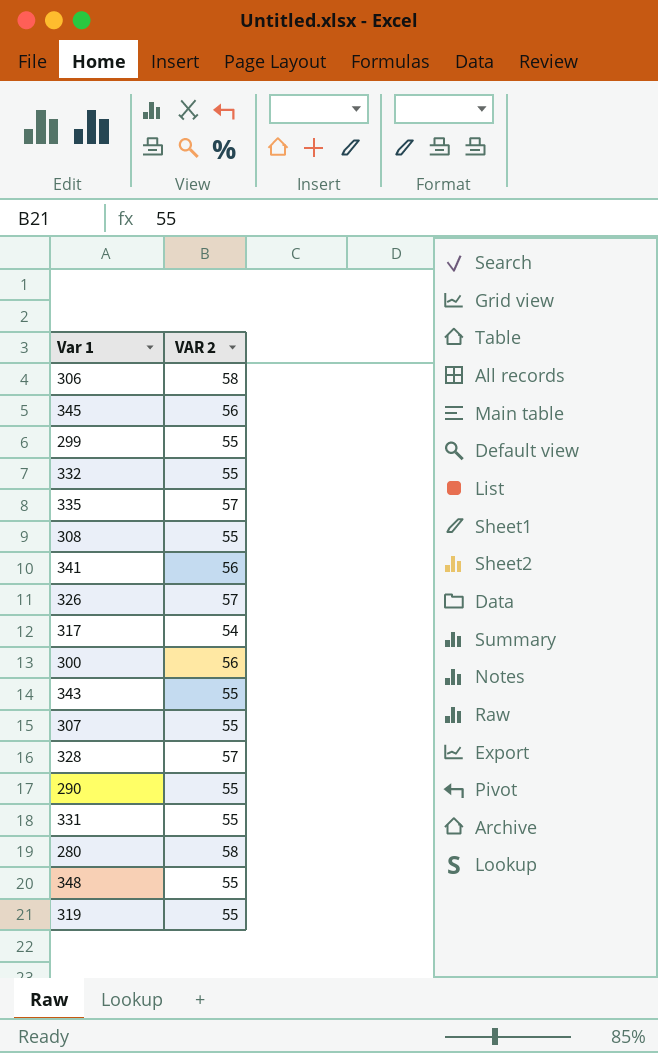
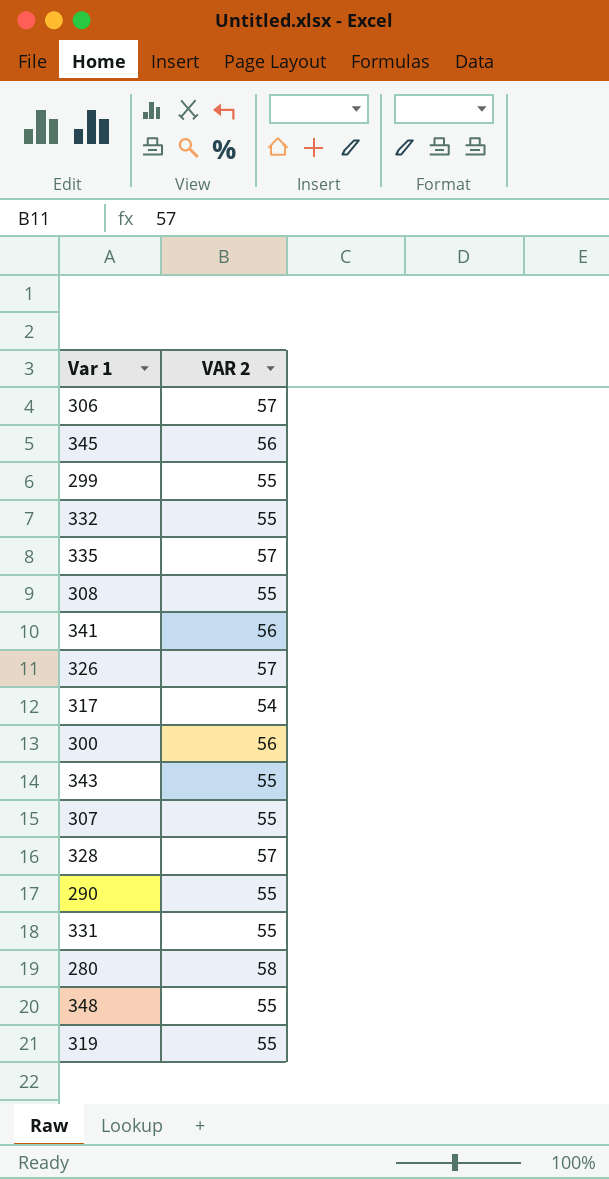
306 | VAR 2: 58 -> 57

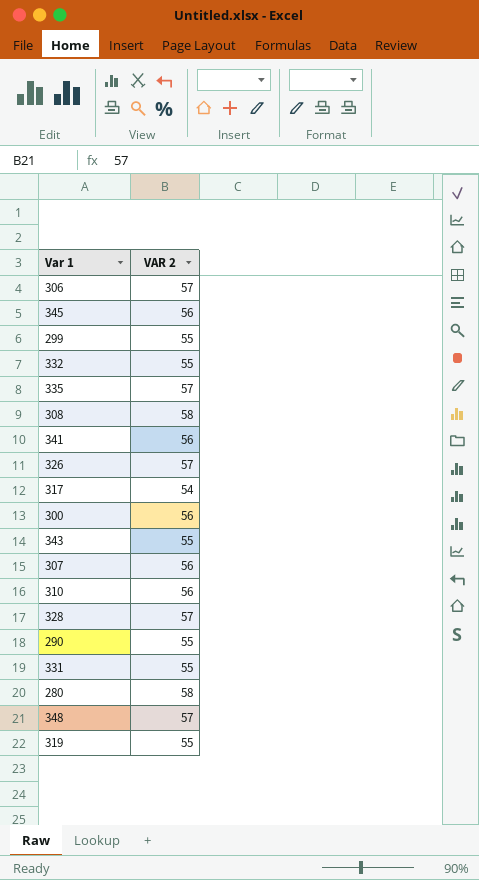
308 | VAR 2: 55 -> 58
307 | VAR 2: 55 -> 56
row 310: none -> 56
348 | VAR 2: 55 -> 57

